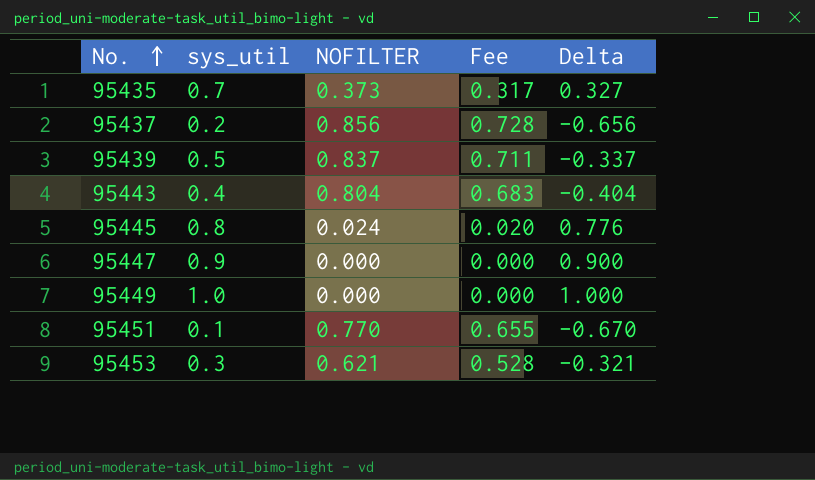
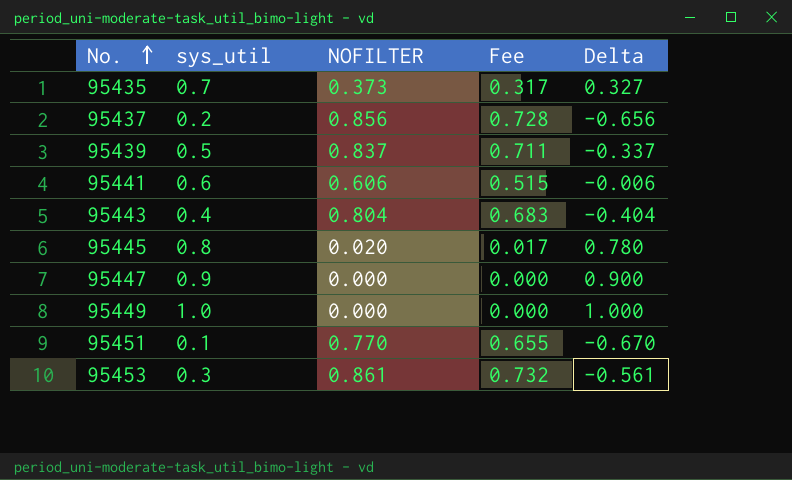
row 95441: none -> 0.6 | 0.606 | 0.515 | -0.006
95445 | NOFILTER: 0.024 -> 0.020
95445 | Fee: 0.020 -> 0.017
95445 | Delta: 0.776 -> 0.780
95453 | NOFILTER: 0.621 -> 0.861
95453 | Fee: 0.528 -> 0.732
95453 | Delta: -0.321 -> -0.561

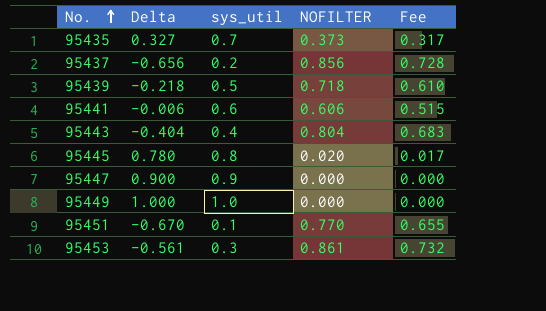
column Delta | position: 5 -> 2
95439 | Delta: -0.337 -> -0.218
95439 | NOFILTER: 0.837 -> 0.718
95439 | Fee: 0.711 -> 0.610

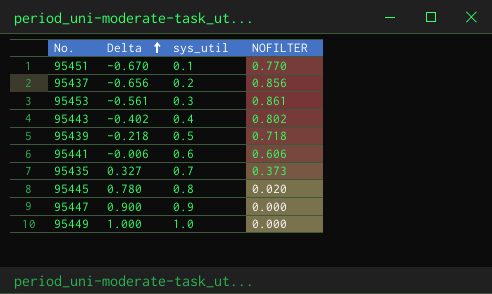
row order: No. ascending -> Delta ascending
column Fee | formula: [NOFILTER] * 0.85 -> none
95443 | Delta: -0.404 -> -0.402
95443 | NOFILTER: 0.804 -> 0.802

